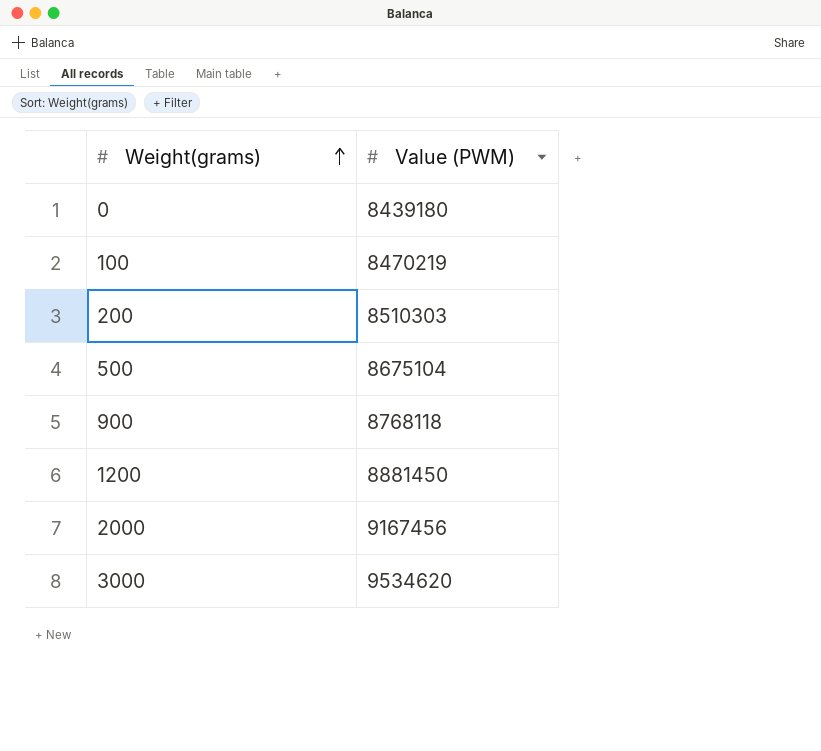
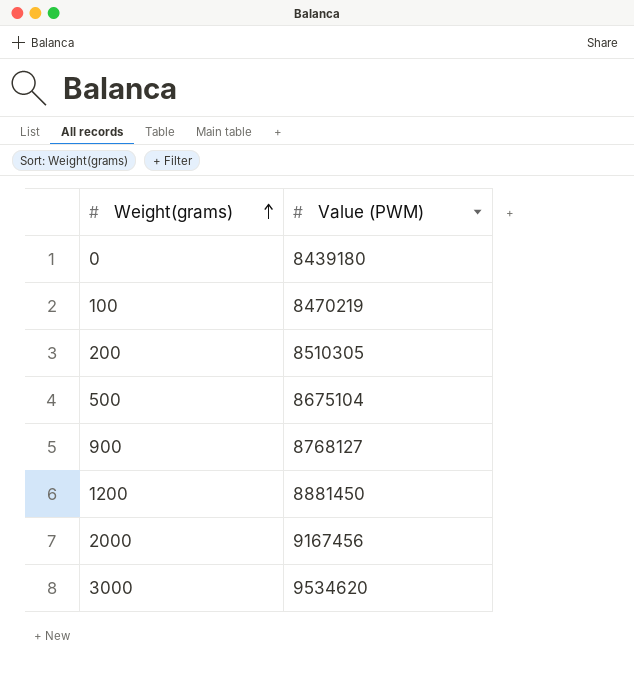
200 | Value (PWM): 8510303 -> 8510305
900 | Value (PWM): 8768118 -> 8768127

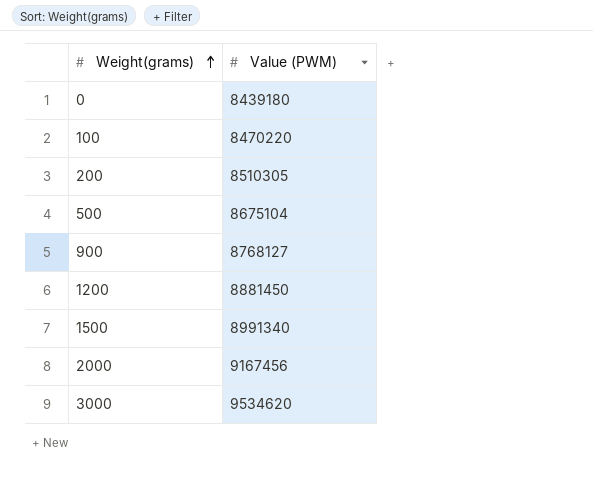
100 | Value (PWM): 8470219 -> 8470220
row 1500: none -> 8991340

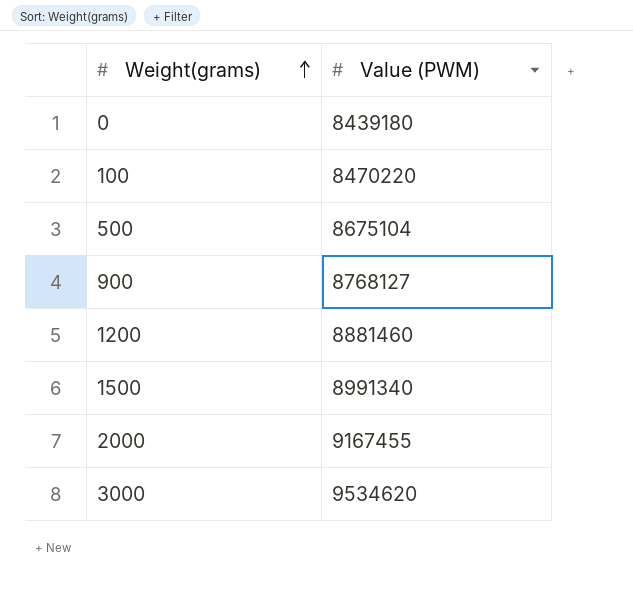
row 200: 8510305 -> none
1200 | Value (PWM): 8881450 -> 8881460
2000 | Value (PWM): 9167456 -> 9167455

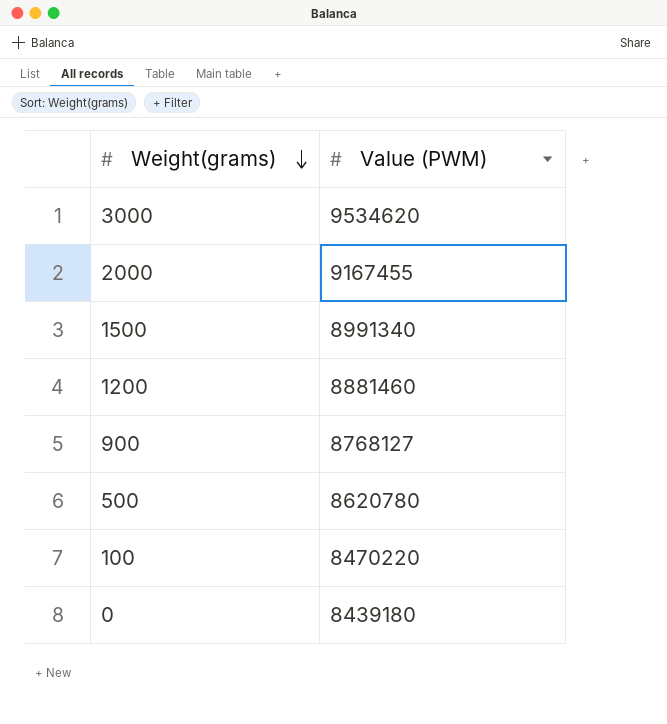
row order: Weight(grams) ascending -> Weight(grams) descending
500 | Value (PWM): 8675104 -> 8620780

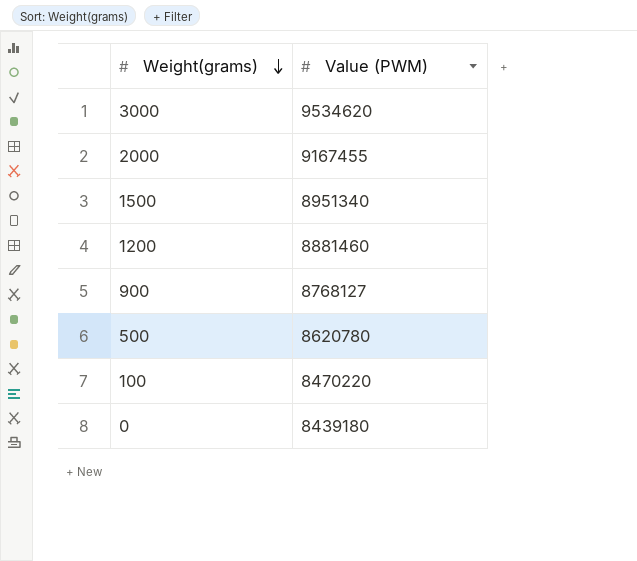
1500 | Value (PWM): 8991340 -> 8951340

